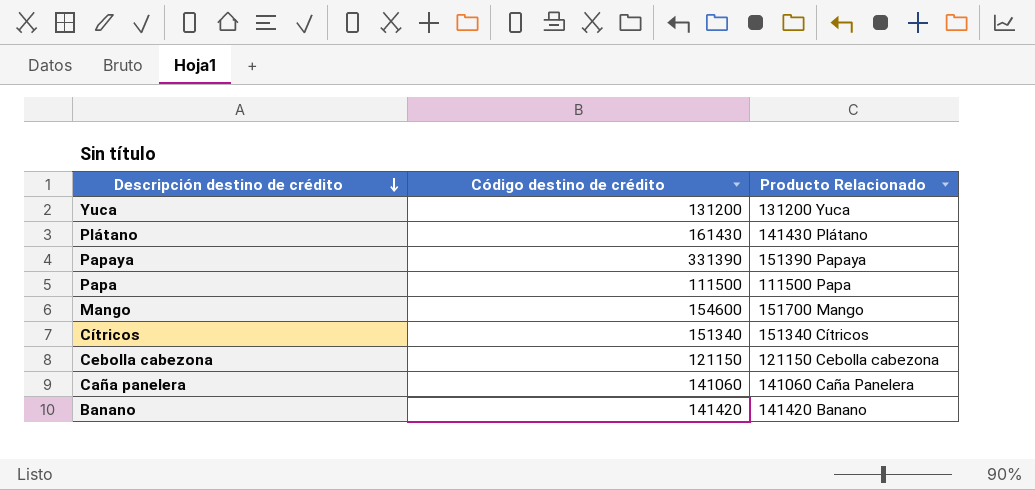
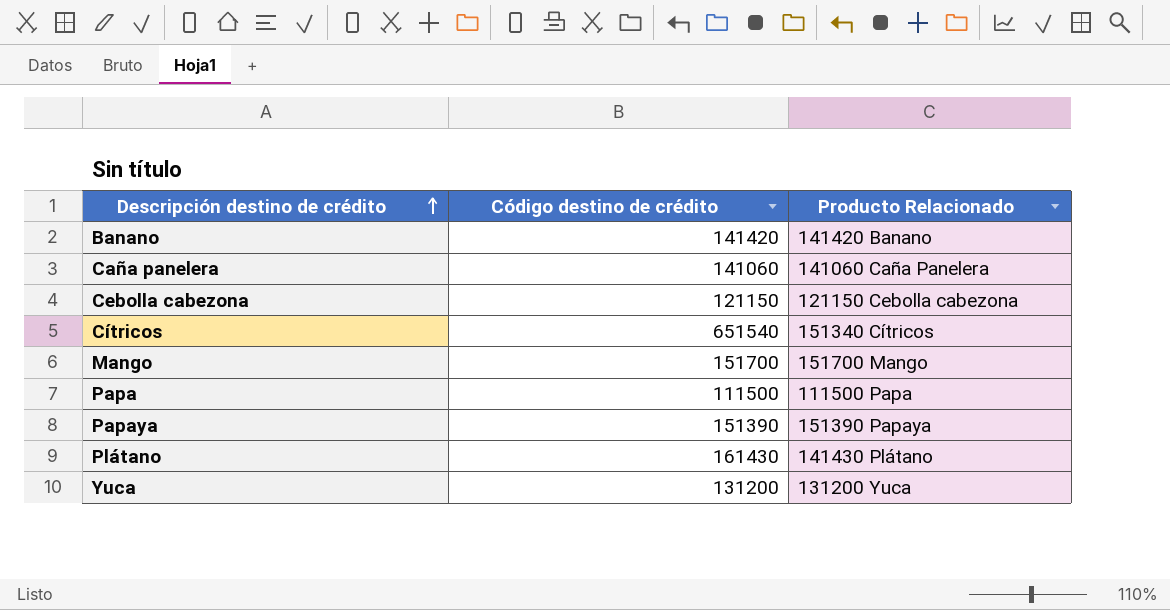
row order: Descripción destino de crédito descending -> Descripción destino de crédito ascending
Cítricos | Código destino de crédito: 151340 -> 651540
Mango | Código destino de crédito: 154600 -> 151700
Papaya | Código destino de crédito: 331390 -> 151390

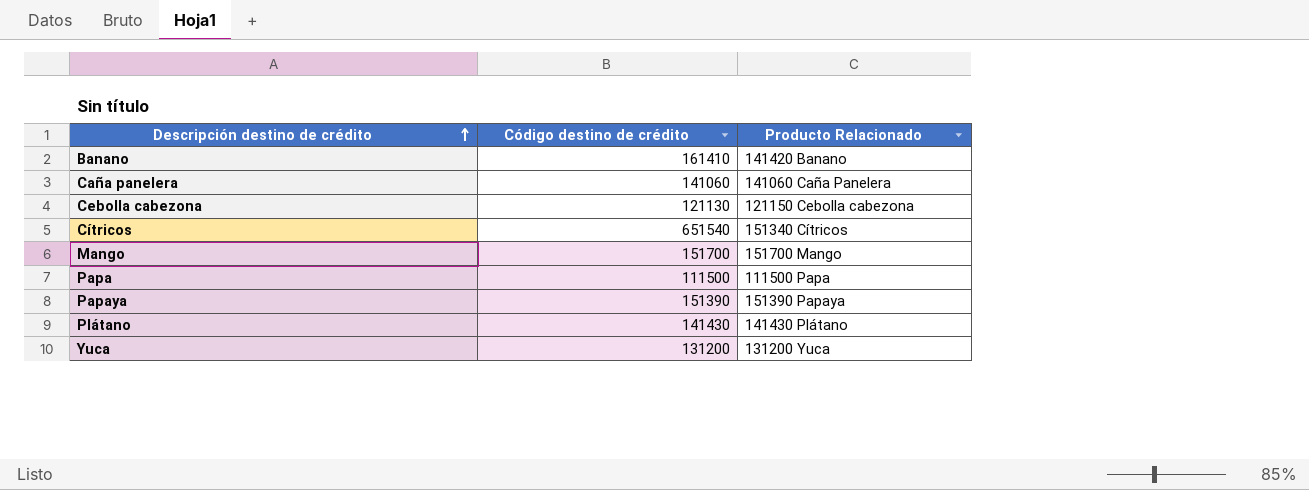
Banano | Código destino de crédito: 141420 -> 161410
Cebolla cabezona | Código destino de crédito: 121150 -> 121130
Plátano | Código destino de crédito: 161430 -> 141430

